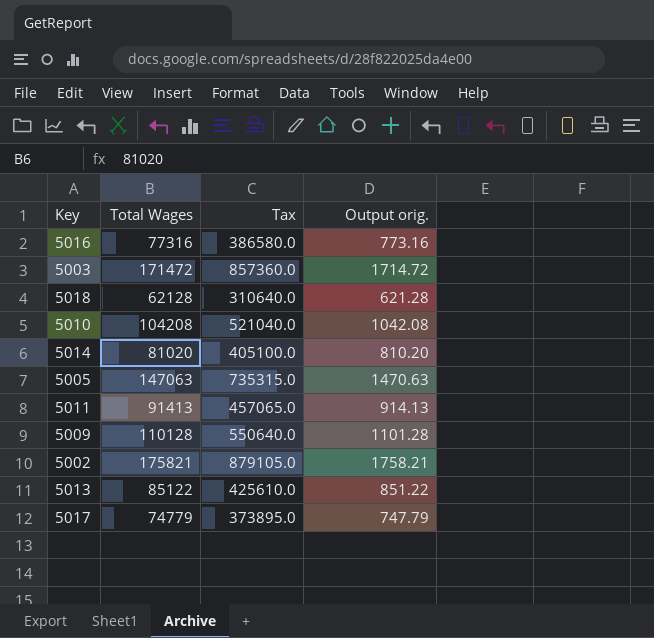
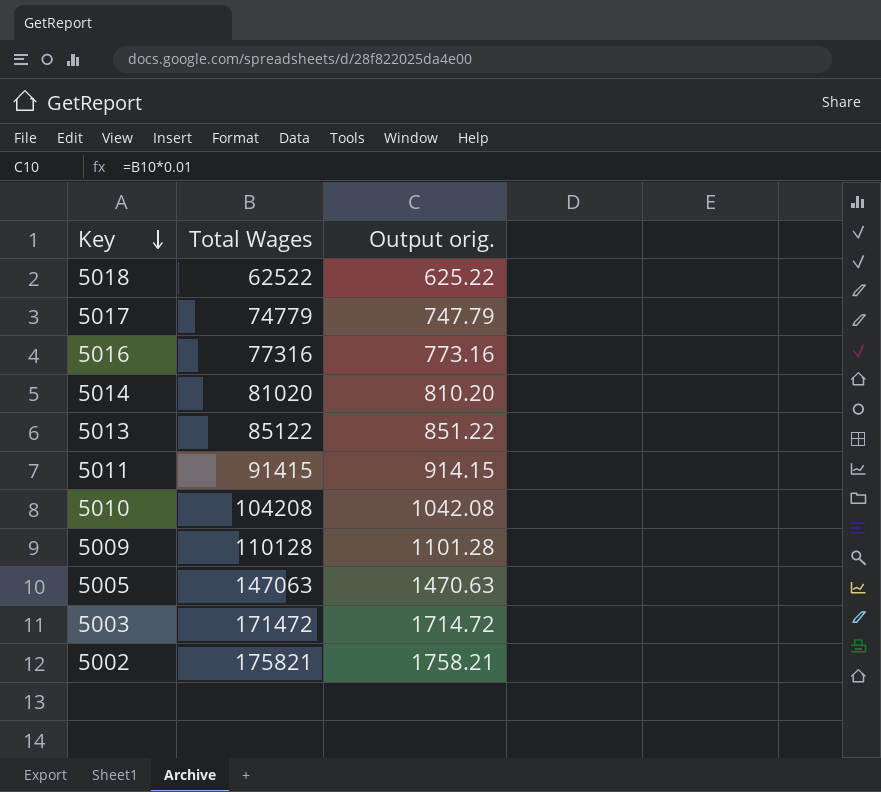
row order: none -> Key descending
column Tax | formula: [Total Wages] * 5 -> none
5018 | Total Wages: 62128 -> 62522
5018 | Output orig.: 621.28 -> 625.22
5011 | Total Wages: 91413 -> 91415
5011 | Output orig.: 914.13 -> 914.15

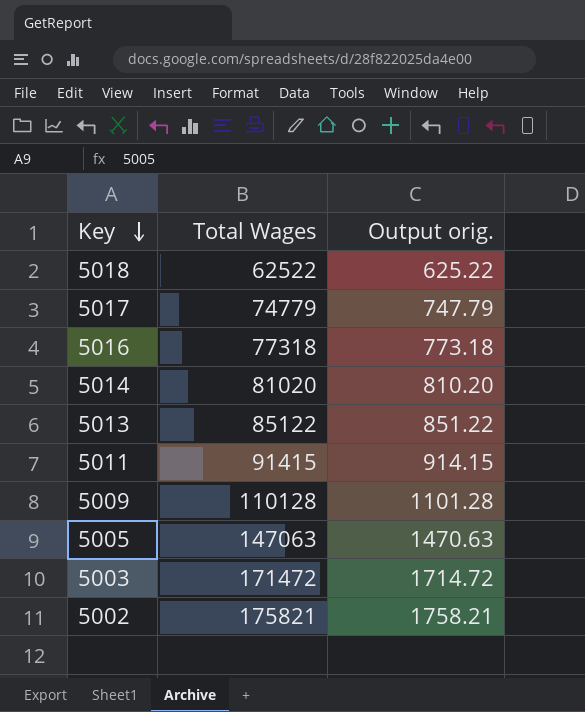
row 5010: 104208 | 1042.08 -> none
5016 | Total Wages: 77316 -> 77318
5016 | Output orig.: 773.16 -> 773.18

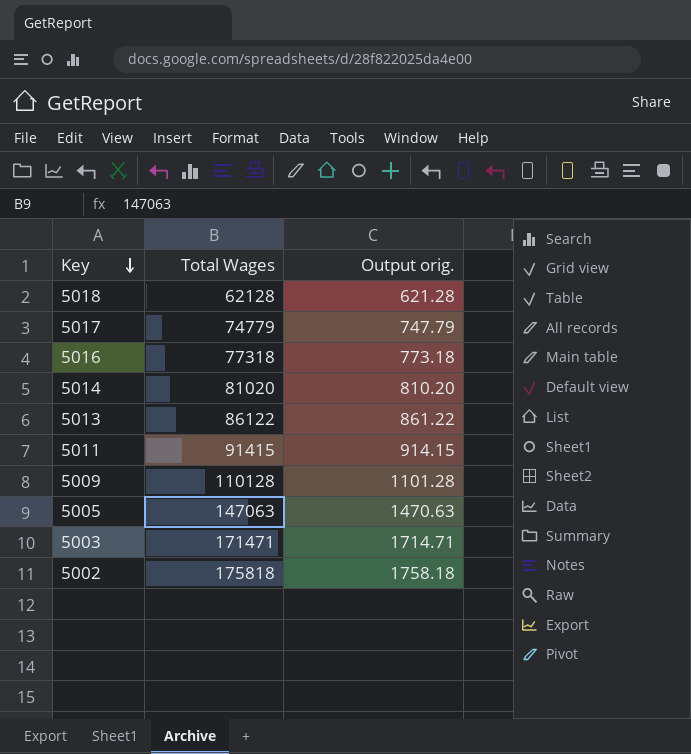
5018 | Total Wages: 62522 -> 62128
5018 | Output orig.: 625.22 -> 621.28
5013 | Total Wages: 85122 -> 86122
5013 | Output orig.: 851.22 -> 861.22
5003 | Total Wages: 171472 -> 171471
5003 | Output orig.: 1714.72 -> 1714.71
5002 | Total Wages: 175821 -> 175818
5002 | Output orig.: 1758.21 -> 1758.18

